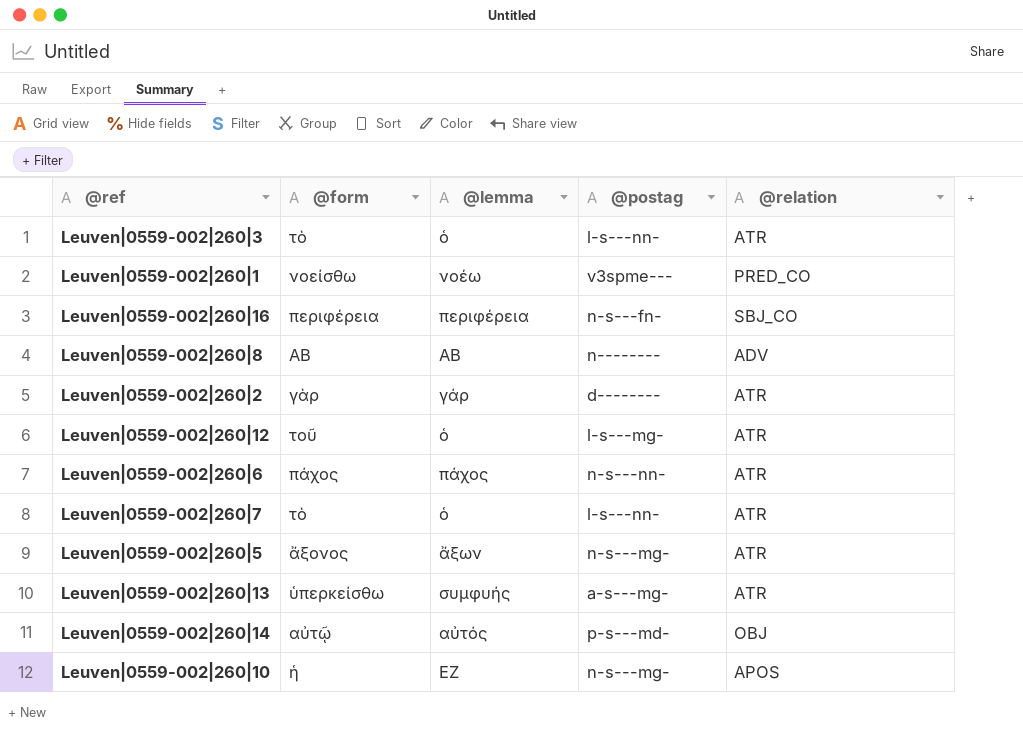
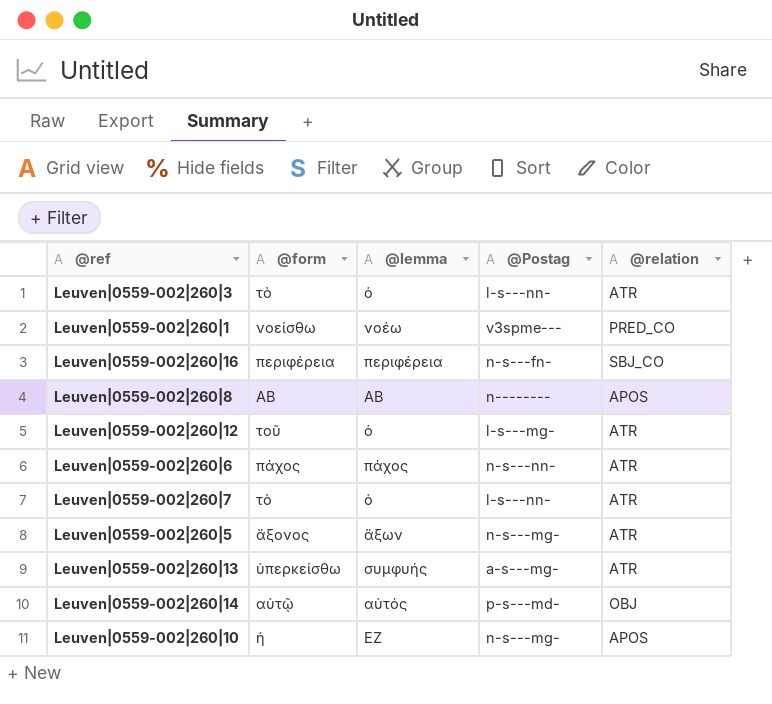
column name: @postag -> @Postag
row Leuven|0559-002|260|2: γὰρ | γάρ | d-------- | ATR -> none
Leuven|0559-002|260|8 | @relation: ADV -> APOS

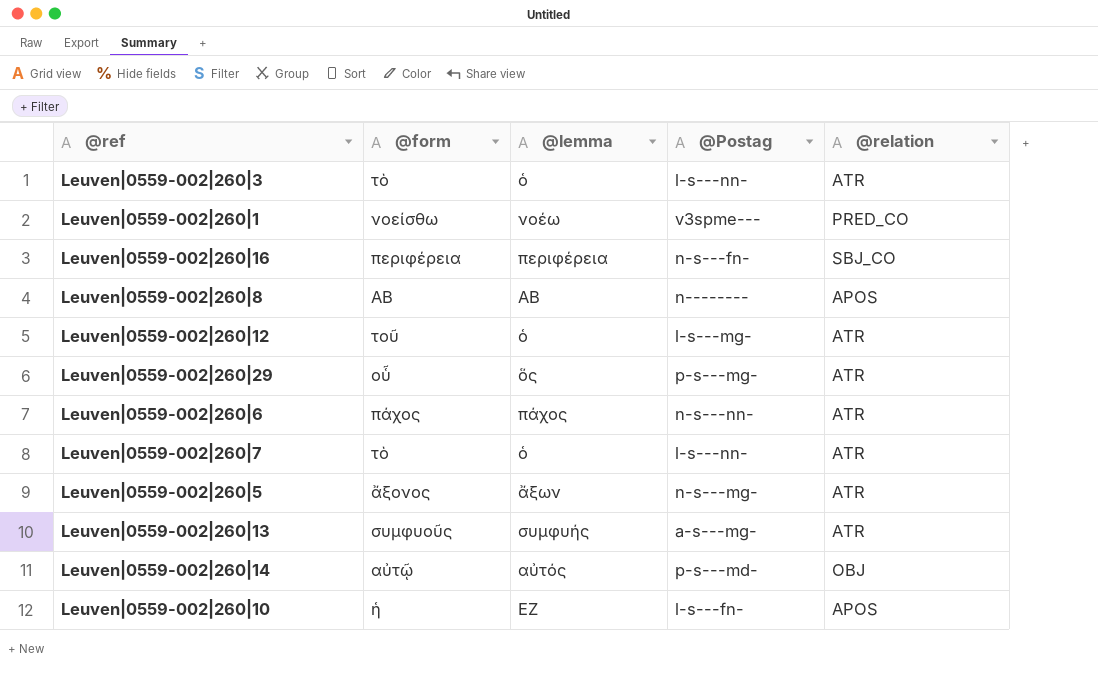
row Leuven|0559-002|260|29: none -> οὗ | ὅς | p-s---mg- | ATR
Leuven|0559-002|260|13 | @form: ὑπερκείσθω -> συμφυοῦς
Leuven|0559-002|260|10 | @Postag: n-s---mg- -> l-s---fn-

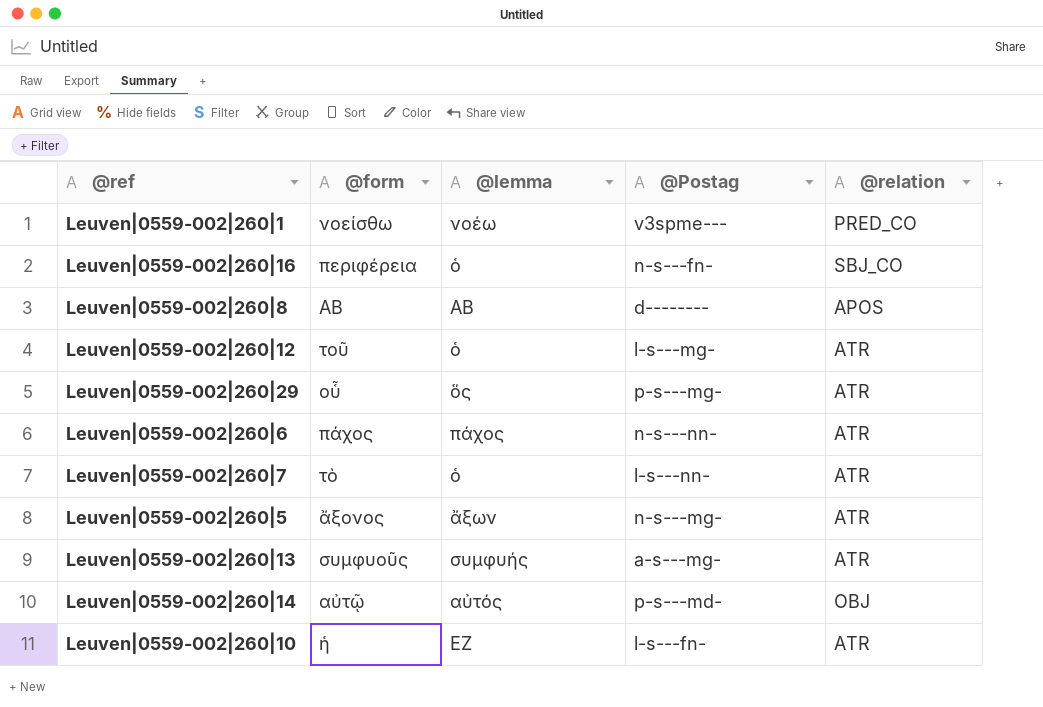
row Leuven|0559-002|260|3: τὸ | ὁ | l-s---nn- | ATR -> none
Leuven|0559-002|260|16 | @lemma: περιφέρεια -> ὁ
Leuven|0559-002|260|8 | @Postag: n-------- -> d--------
Leuven|0559-002|260|10 | @relation: APOS -> ATR

